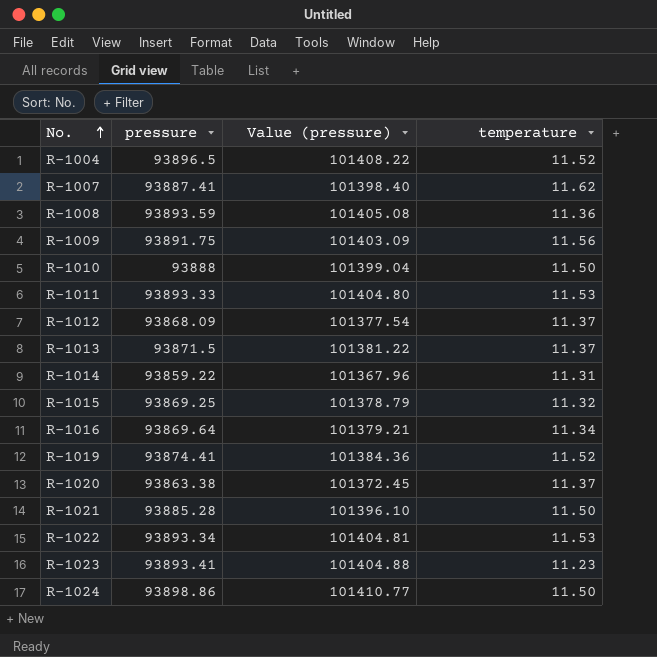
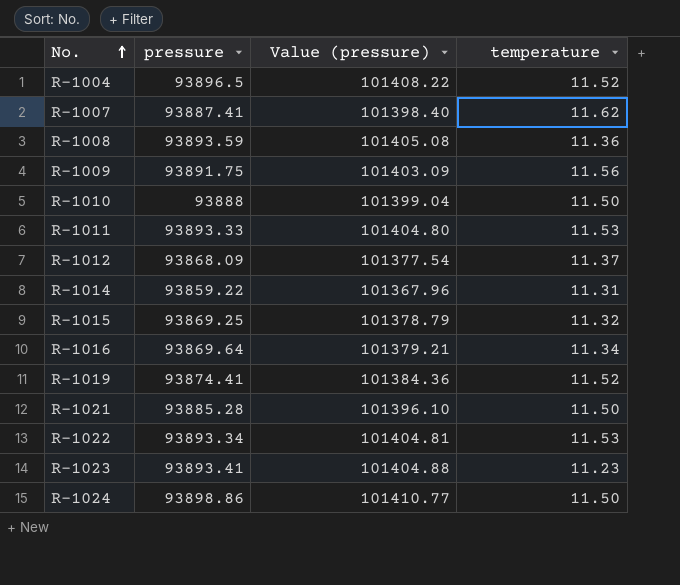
row R-1013: 93871.5 | 101381.22 | 11.37 -> none
row R-1020: 93863.38 | 101372.45 | 11.37 -> none

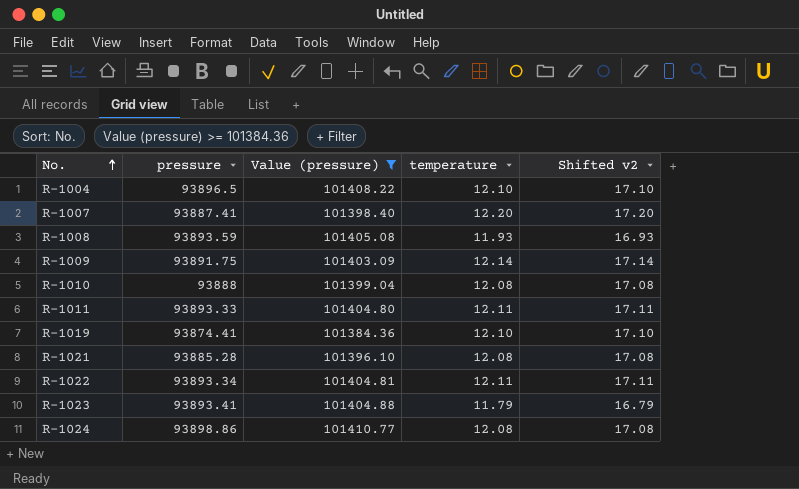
filter: none -> Value (pressure) >= 101384.36
column Shifted v2 | formula: none -> [temperature] + 5
R-1004 | temperature: 11.52 -> 12.10
R-1007 | temperature: 11.62 -> 12.20
R-1008 | temperature: 11.36 -> 11.93
R-1009 | temperature: 11.56 -> 12.14
R-1010 | temperature: 11.50 -> 12.08
R-1011 | temperature: 11.53 -> 12.11
R-1019 | temperature: 11.52 -> 12.10
R-1021 | temperature: 11.50 -> 12.08
R-1022 | temperature: 11.53 -> 12.11
R-1023 | temperature: 11.23 -> 11.79
R-1024 | temperature: 11.50 -> 12.08

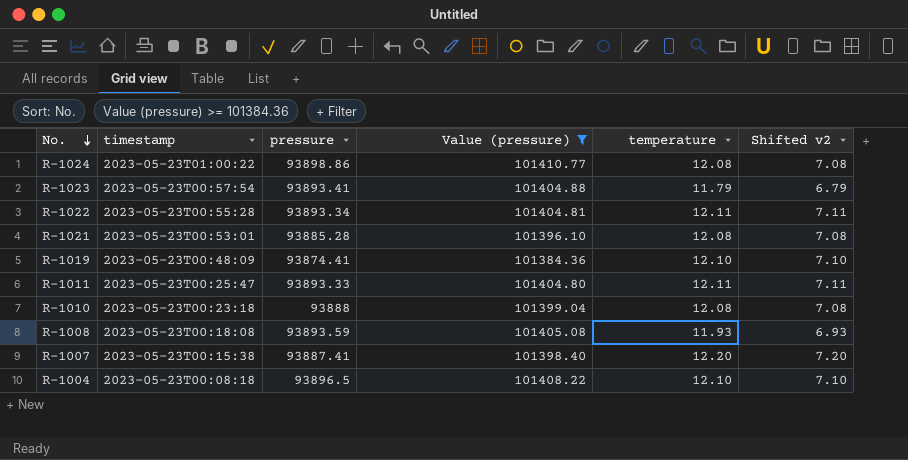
row order: No. ascending -> No. descending
column timestamp | position: none -> 2
column Shifted v2 | formula: [temperature] + 5 -> [temperature] - 5
row R-1009: 93891.75 | 101403.09 | 12.14 | 17.14 -> none

